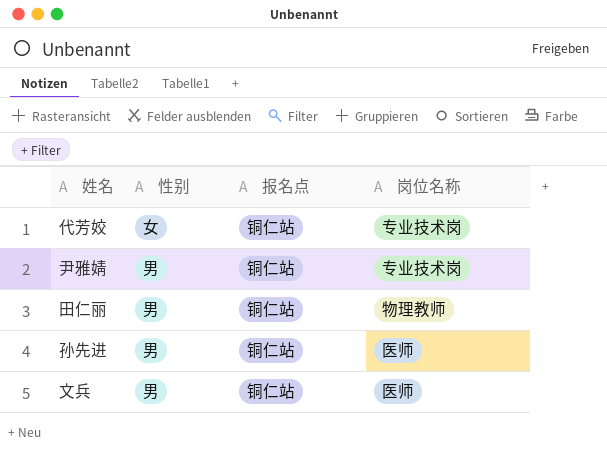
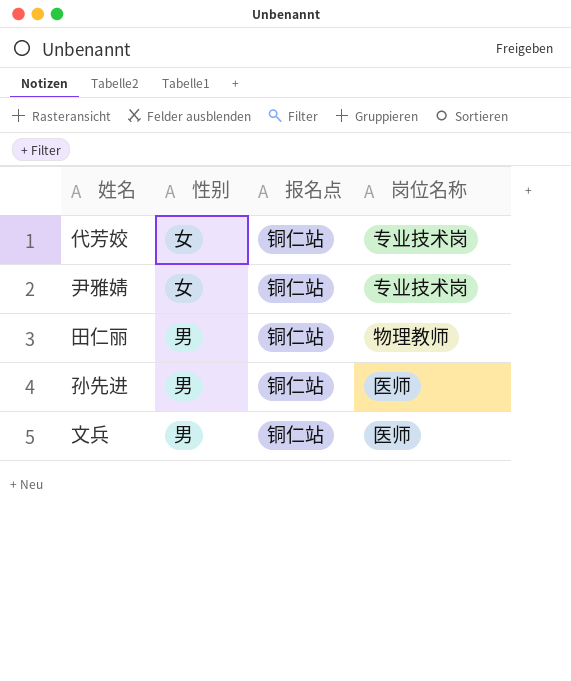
尹雅婧 | 性别: 男 -> 女

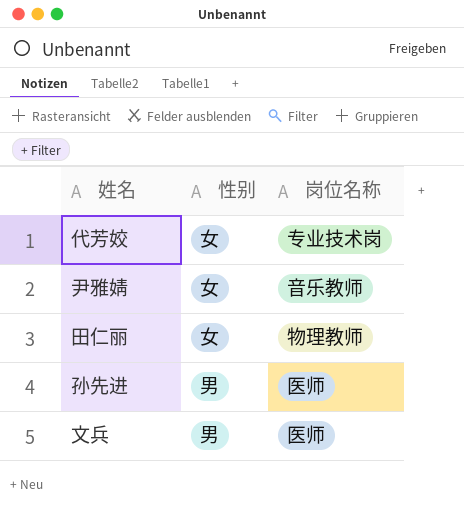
column 报名点 | position: 3 -> none
尹雅婧 | 岗位名称: 专业技术岗 -> 音乐教师
田仁丽 | 性别: 男 -> 女

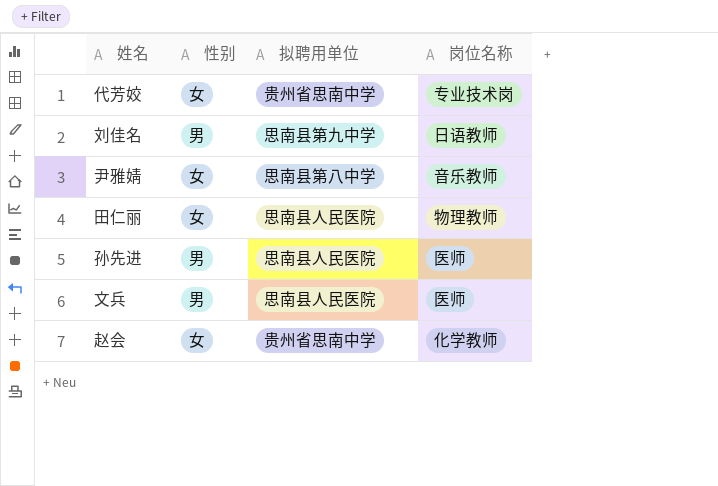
column 拟聘用单位 | position: none -> 3
row 刘佳名: none -> 男 | 思南县第九中学 | 日语教师
row 赵会: none -> 女 | 贵州省思南中学 | 化学教师

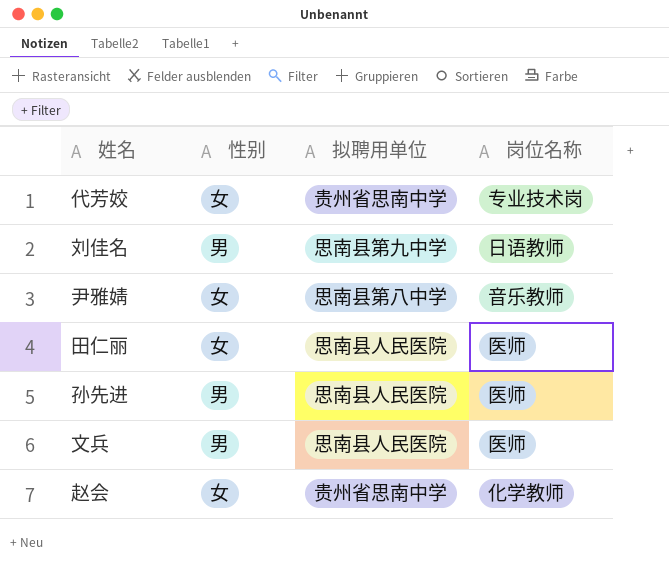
田仁丽 | 岗位名称: 物理教师 -> 医师

